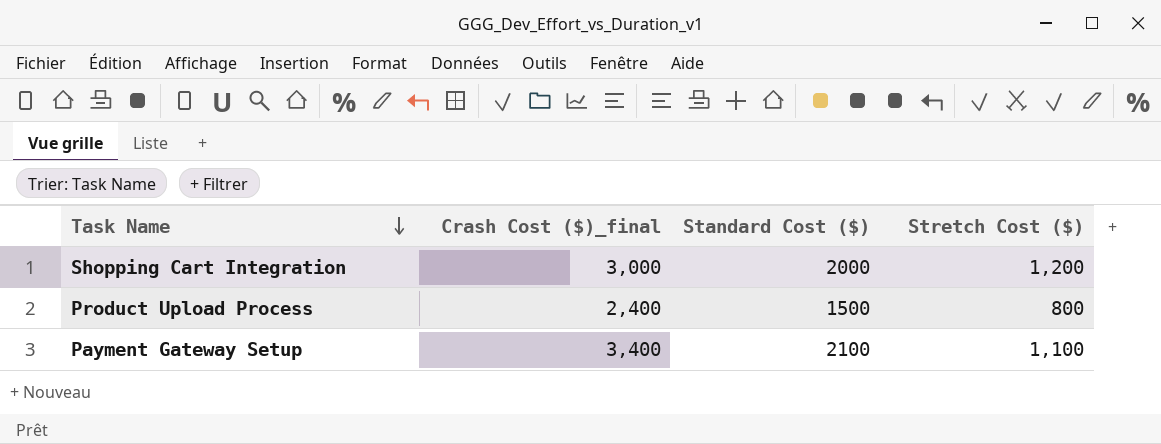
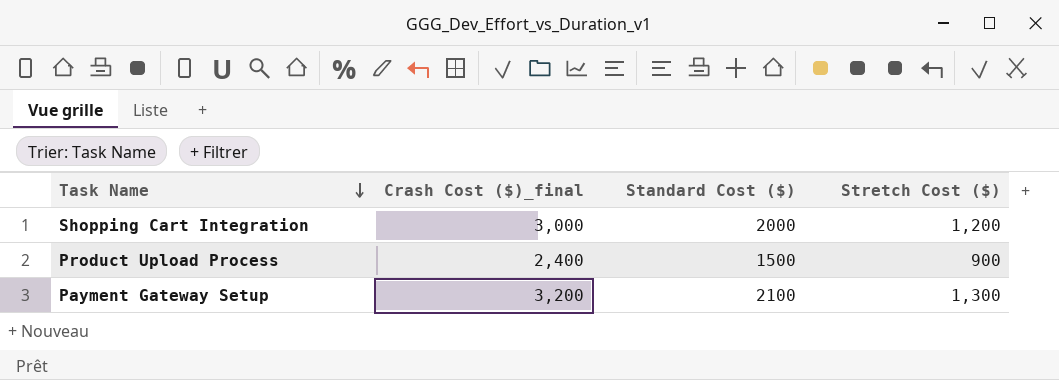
Product Upload Process | Stretch Cost ($): 800 -> 900
Payment Gateway Setup | Crash Cost ($)_final: 3,400 -> 3,200
Payment Gateway Setup | Stretch Cost ($): 1,100 -> 1,300

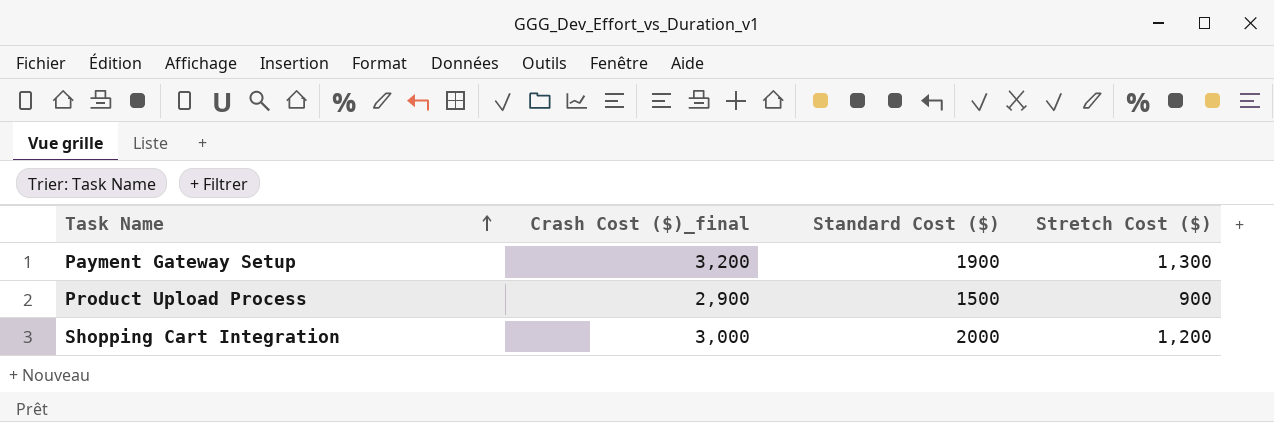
row order: Task Name descending -> Task Name ascending
Payment Gateway Setup | Standard Cost ($): 2100 -> 1900
Product Upload Process | Crash Cost ($)_final: 2,400 -> 2,900

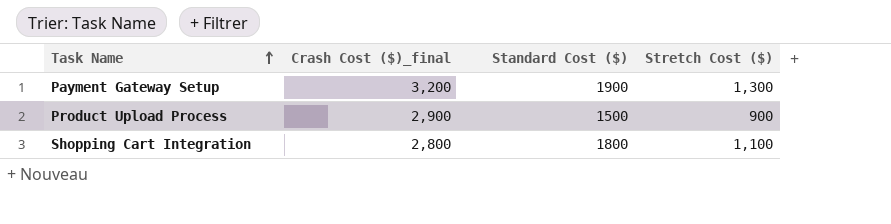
Shopping Cart Integration | Crash Cost ($)_final: 3,000 -> 2,800
Shopping Cart Integration | Standard Cost ($): 2000 -> 1800
Shopping Cart Integration | Stretch Cost ($): 1,200 -> 1,100

